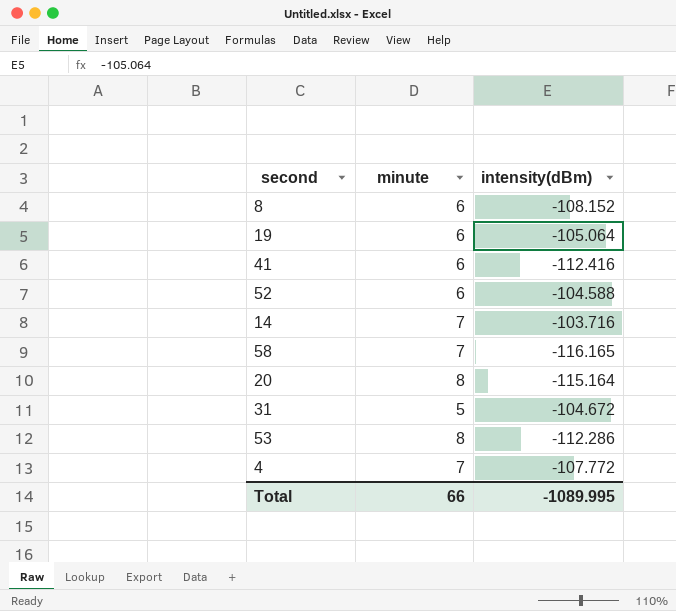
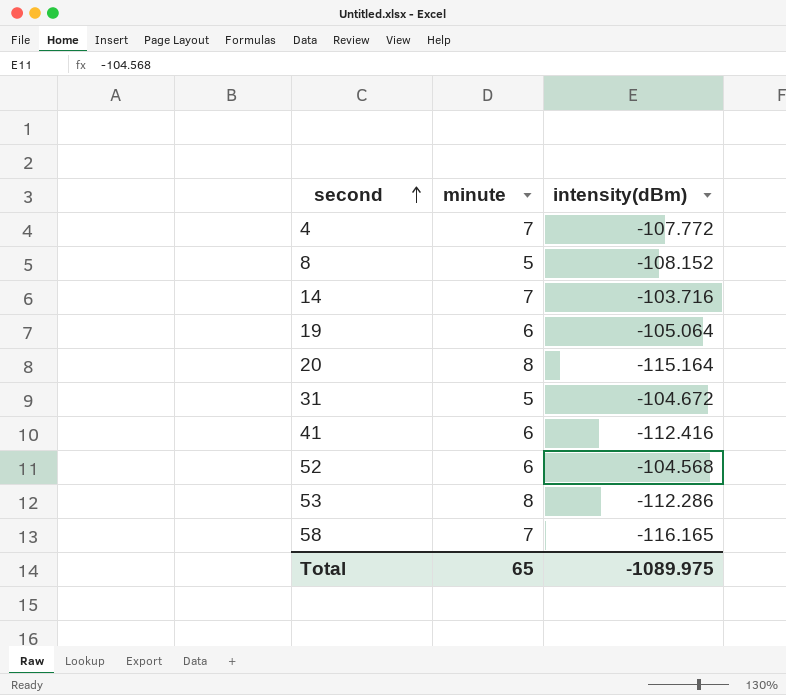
row order: none -> second ascending
8 | minute: 6 -> 5
52 | intensity(dBm): -104.588 -> -104.568
Total | minute: 66 -> 65
Total | intensity(dBm): -1089.995 -> -1089.975

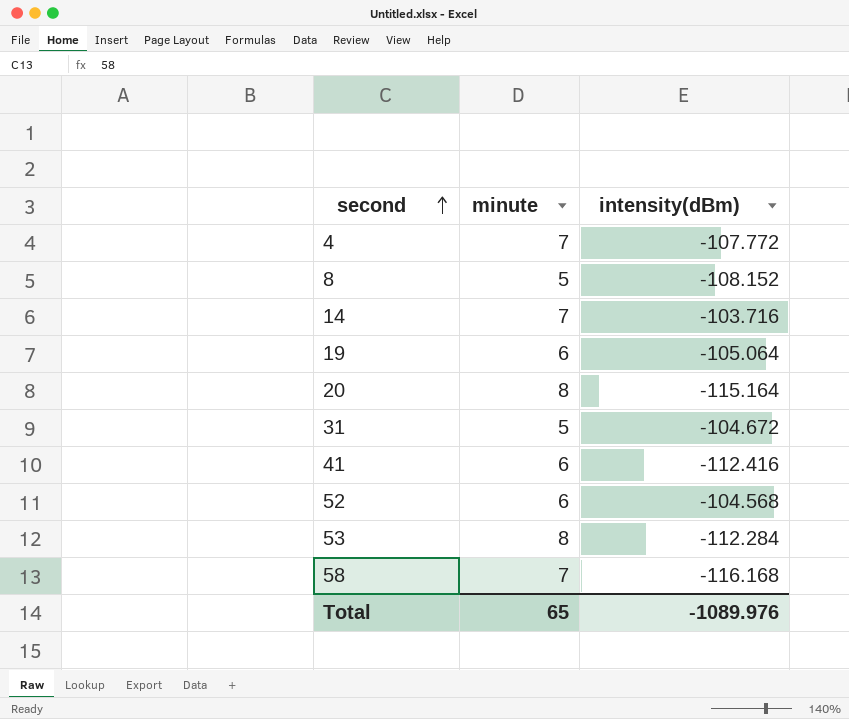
53 | intensity(dBm): -112.286 -> -112.284
58 | intensity(dBm): -116.165 -> -116.168
Total | intensity(dBm): -1089.975 -> -1089.976

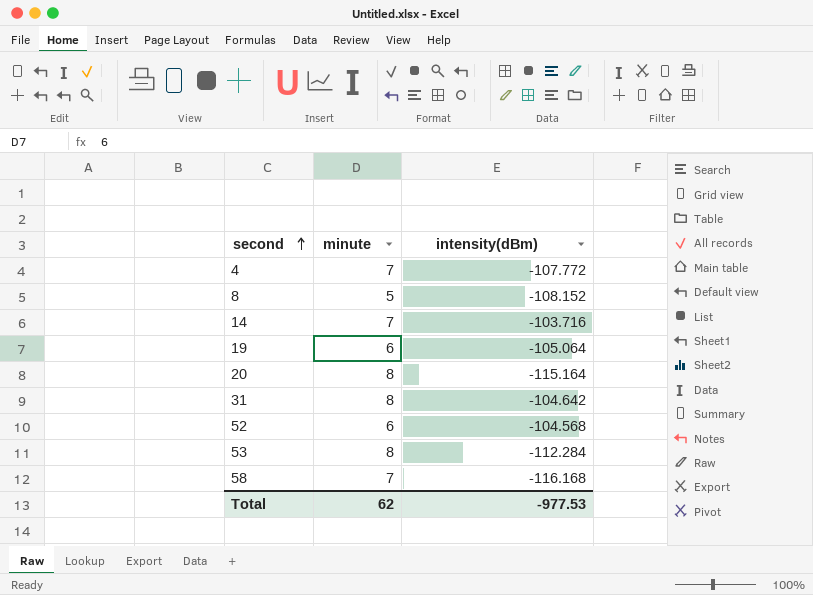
row 41: 6 | -112.416 -> none
31 | minute: 5 -> 8
31 | intensity(dBm): -104.672 -> -104.642
Total | minute: 65 -> 62
Total | intensity(dBm): -1089.976 -> -977.53

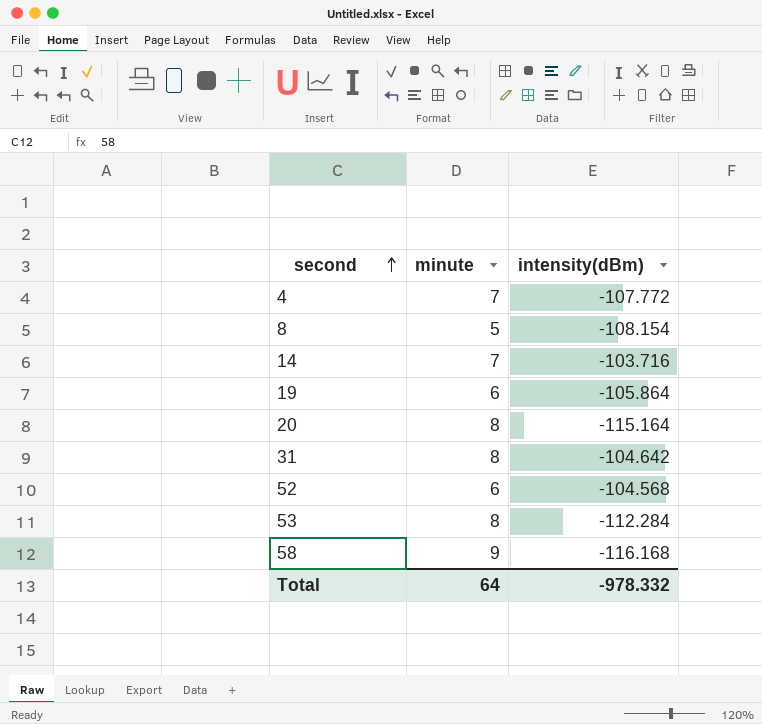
8 | intensity(dBm): -108.152 -> -108.154
19 | intensity(dBm): -105.064 -> -105.864
58 | minute: 7 -> 9
Total | minute: 62 -> 64
Total | intensity(dBm): -977.53 -> -978.332

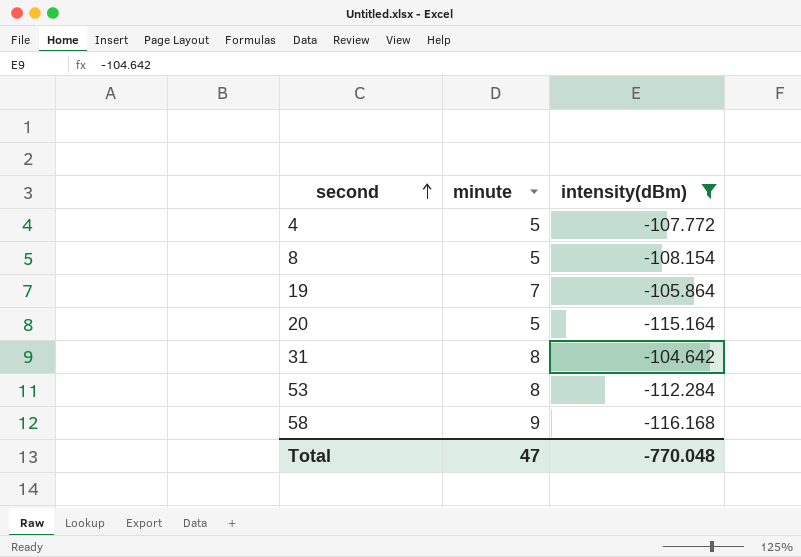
filter: none -> intensity(dBm) <= -104.642
4 | minute: 7 -> 5
19 | minute: 6 -> 7
20 | minute: 8 -> 5
Total | minute: 64 -> 47
Total | intensity(dBm): -978.332 -> -770.048

